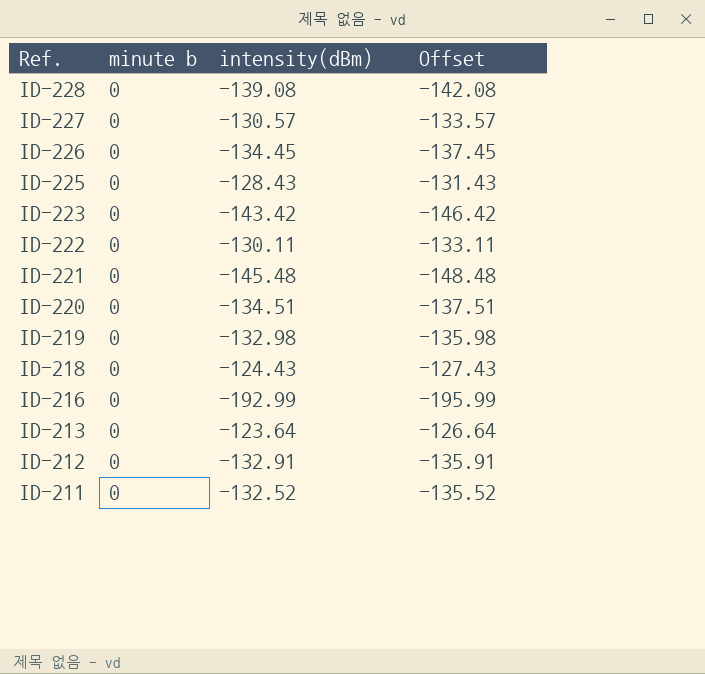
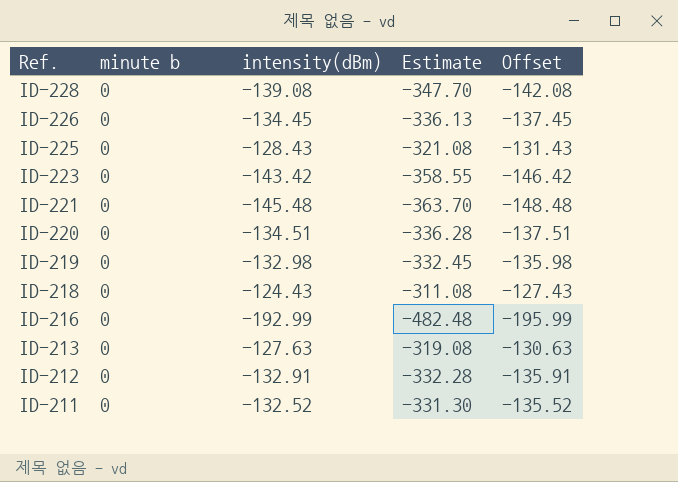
column Estimate | formula: none -> [intensity(dBm)] * 2.5
row ID-227: 0 | -130.57 | -133.57 -> none
row ID-222: 0 | -130.11 | -133.11 -> none
ID-213 | intensity(dBm): -123.64 -> -127.63
ID-213 | Offset: -126.64 -> -130.63

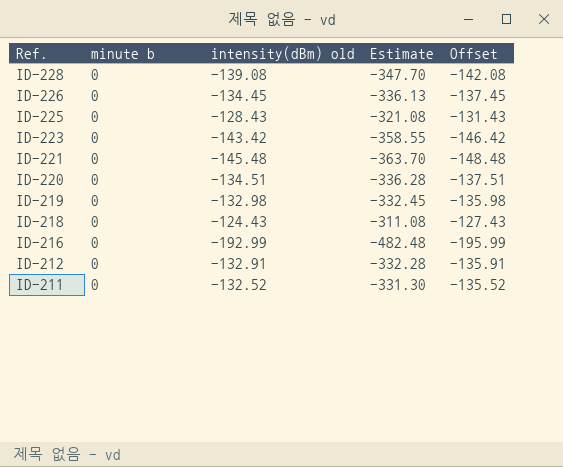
column name: intensity(dBm) -> intensity(dBm) old
row ID-213: 0 | -127.63 | -319.08 | -130.63 -> none

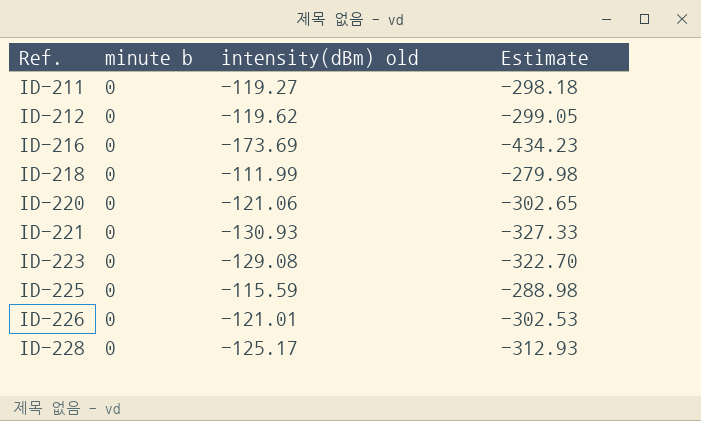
row order: Ref. descending -> Ref. ascending
column Offset | formula: [intensity(dBm) old] - 3 -> none
row ID-219: 0 | -132.98 | -332.45 | -135.98 -> none
ID-211 | intensity(dBm) old: -132.52 -> -119.27
ID-211 | Estimate: -331.30 -> -298.18
ID-212 | intensity(dBm) old: -132.91 -> -119.62
ID-212 | Estimate: -332.28 -> -299.05
ID-216 | intensity(dBm) old: -192.99 -> -173.69
ID-216 | Estimate: -482.48 -> -434.23
ID-218 | intensity(dBm) old: -124.43 -> -111.99
ID-218 | Estimate: -311.08 -> -279.98
ID-220 | intensity(dBm) old: -134.51 -> -121.06
ID-220 | Estimate: -336.28 -> -302.65
ID-221 | intensity(dBm) old: -145.48 -> -130.93
ID-221 | Estimate: -363.70 -> -327.33
ID-223 | intensity(dBm) old: -143.42 -> -129.08
ID-223 | Estimate: -358.55 -> -322.70
ID-225 | intensity(dBm) old: -128.43 -> -115.59
ID-225 | Estimate: -321.08 -> -288.98
ID-226 | intensity(dBm) old: -134.45 -> -121.01
ID-226 | Estimate: -336.13 -> -302.53
ID-228 | intensity(dBm) old: -139.08 -> -125.17
ID-228 | Estimate: -347.70 -> -312.93

